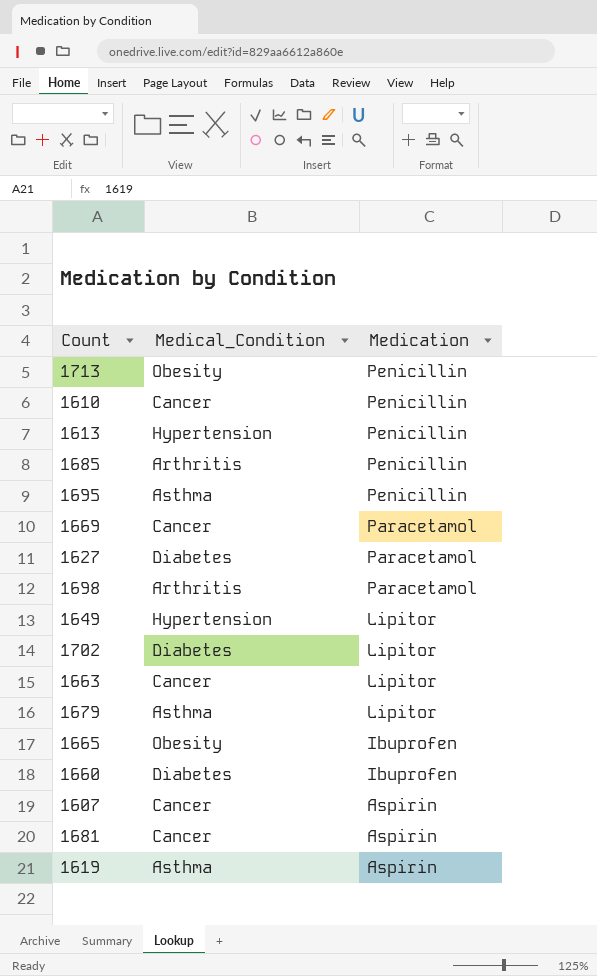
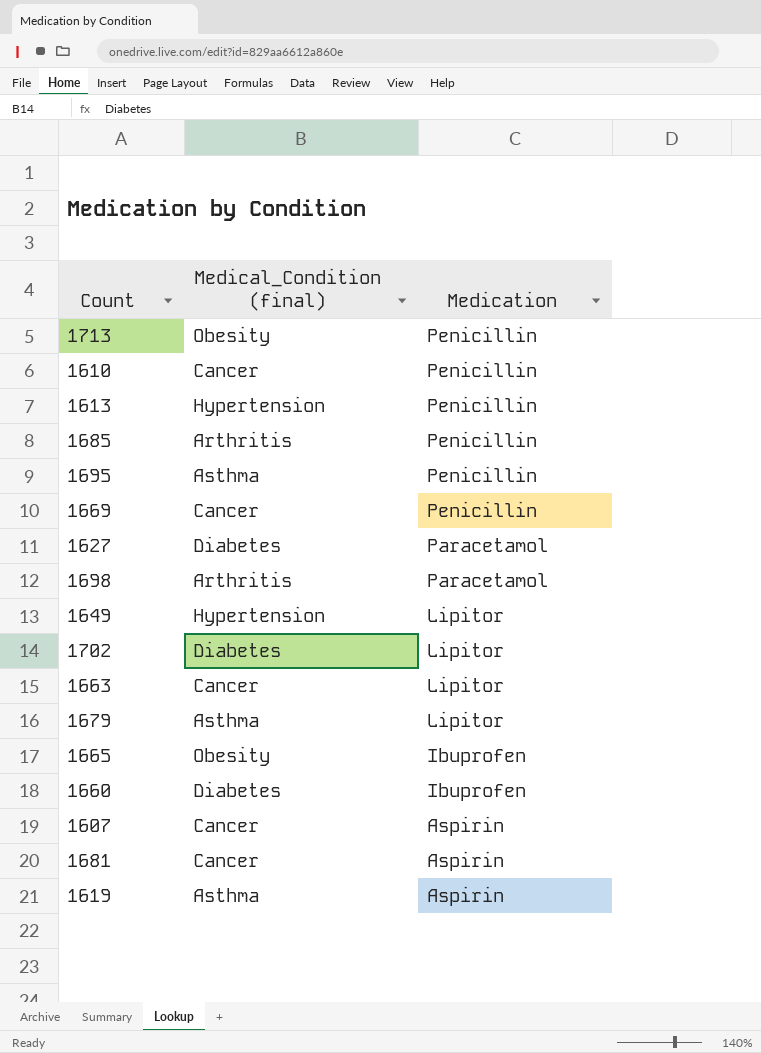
column name: Medical_Condition -> Medical_Condition (final)
1669 | Medication: Paracetamol -> Penicillin

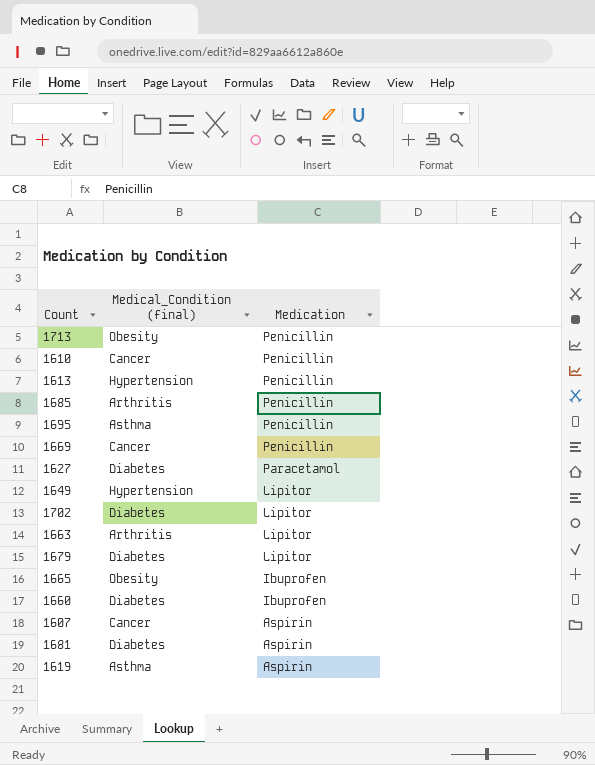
row 1698: Arthritis | Paracetamol -> none
1663 | Medical_Condition (final): Cancer -> Arthritis
1679 | Medical_Condition (final): Asthma -> Diabetes
1681 | Medical_Condition (final): Cancer -> Diabetes

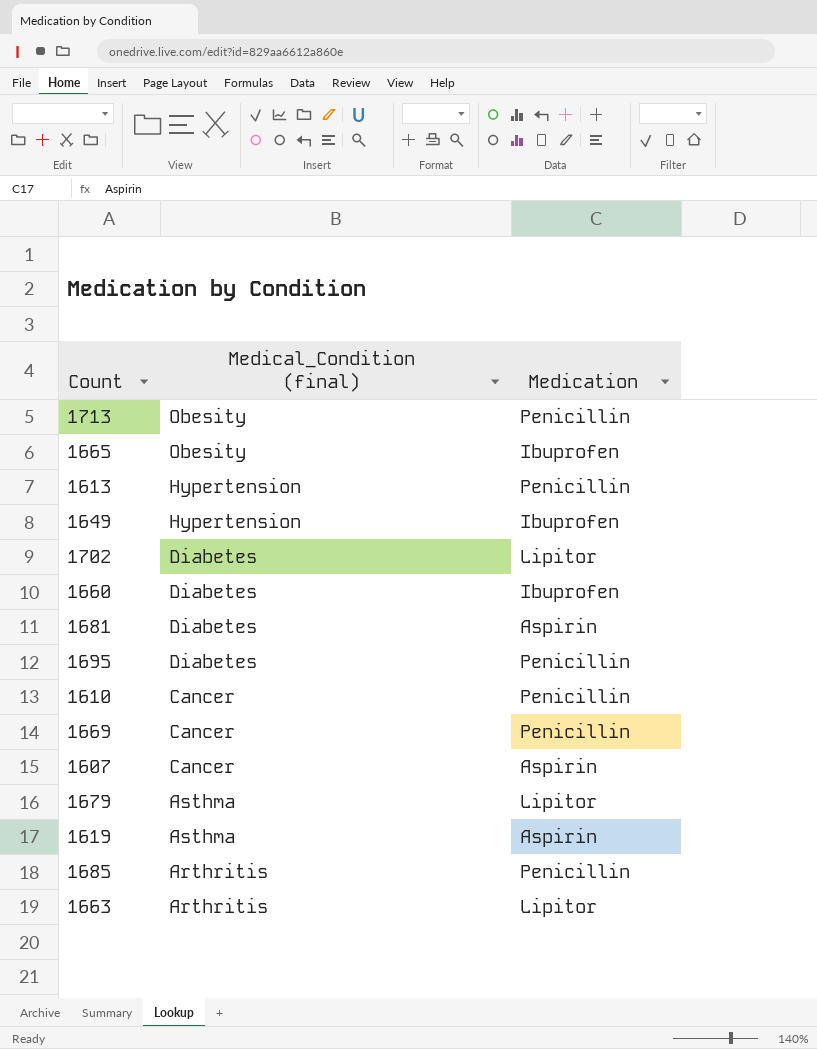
row order: Medication descending -> Medical_Condition (final) descending
row 1627: Diabetes | Paracetamol -> none
1649 | Medication: Lipitor -> Ibuprofen
1695 | Medical_Condition (final): Asthma -> Diabetes
1679 | Medical_Condition (final): Diabetes -> Asthma

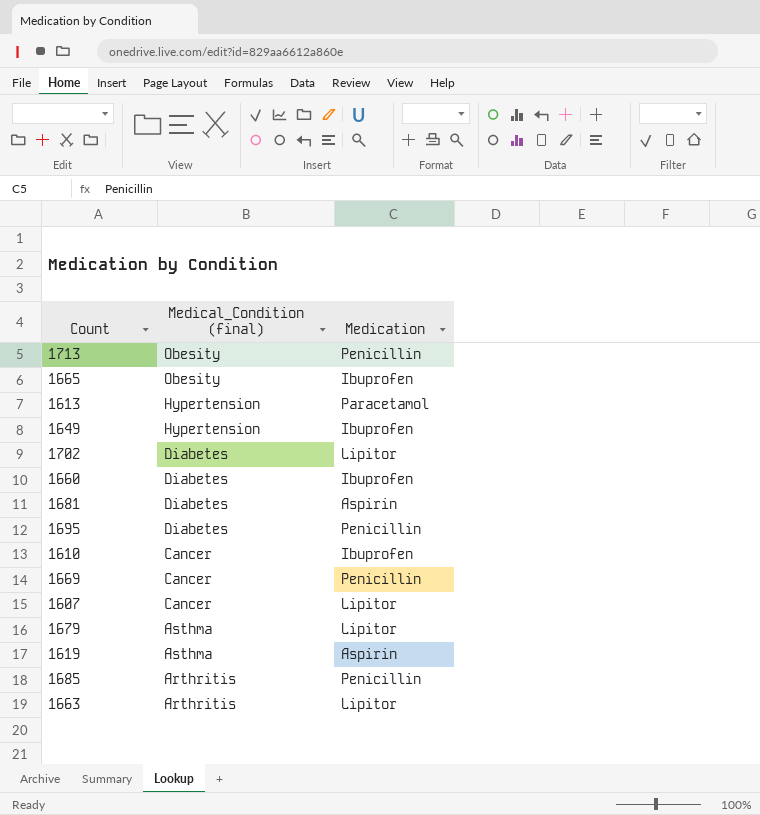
1613 | Medication: Penicillin -> Paracetamol
1610 | Medication: Penicillin -> Ibuprofen
1607 | Medication: Aspirin -> Lipitor

